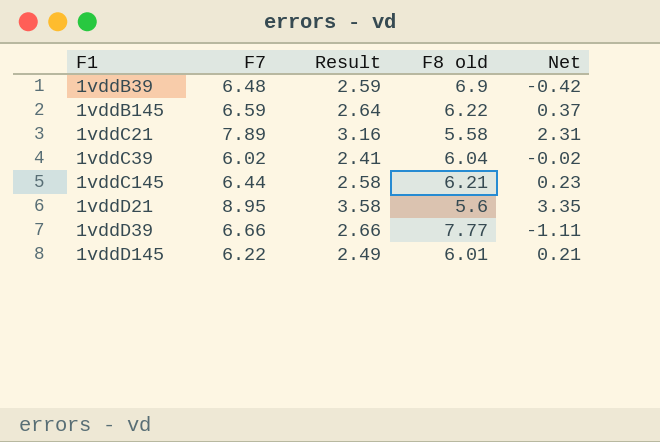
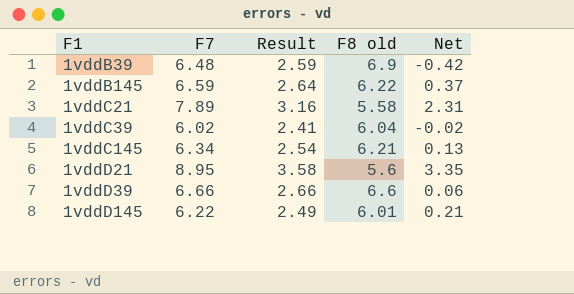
1vddC145 | F7: 6.44 -> 6.34
1vddC145 | Result: 2.58 -> 2.54
1vddC145 | Net: 0.23 -> 0.13
1vddD39 | F8 old: 7.77 -> 6.6
1vddD39 | Net: -1.11 -> 0.06

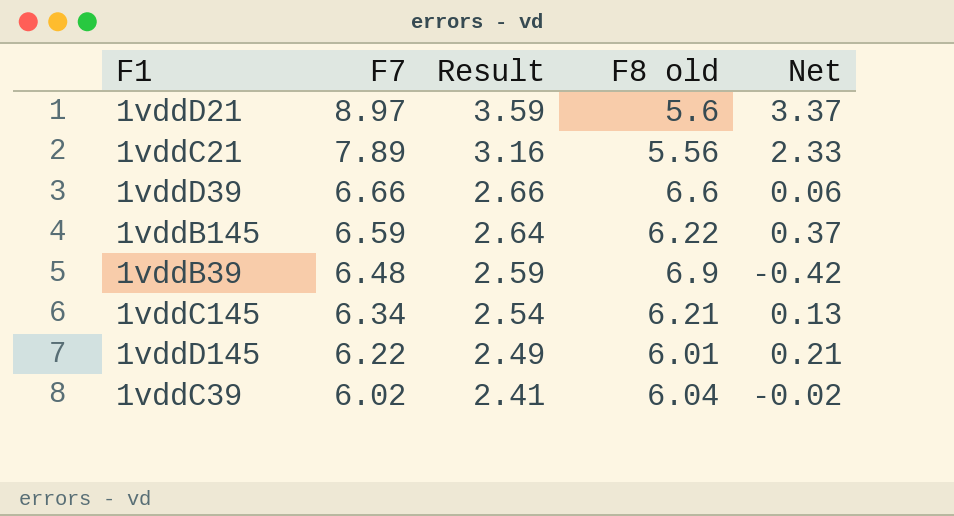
row order: F1 ascending -> F7 descending
1vddD21 | F7: 8.95 -> 8.97
1vddD21 | Result: 3.58 -> 3.59
1vddD21 | Net: 3.35 -> 3.37
1vddC21 | F8 old: 5.58 -> 5.56
1vddC21 | Net: 2.31 -> 2.33

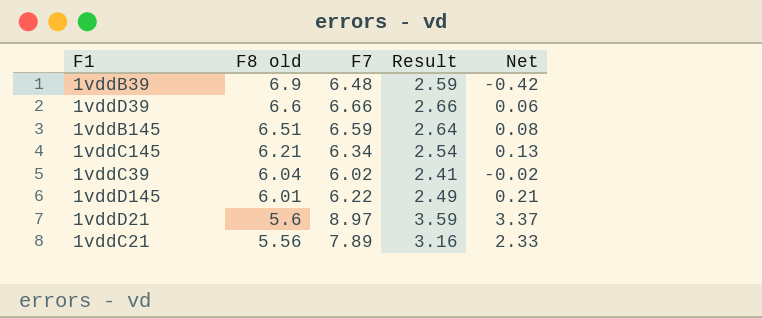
row order: F7 descending -> F8 old descending
column F8 old | position: 4 -> 2
1vddB145 | F8 old: 6.22 -> 6.51
1vddB145 | Net: 0.37 -> 0.08

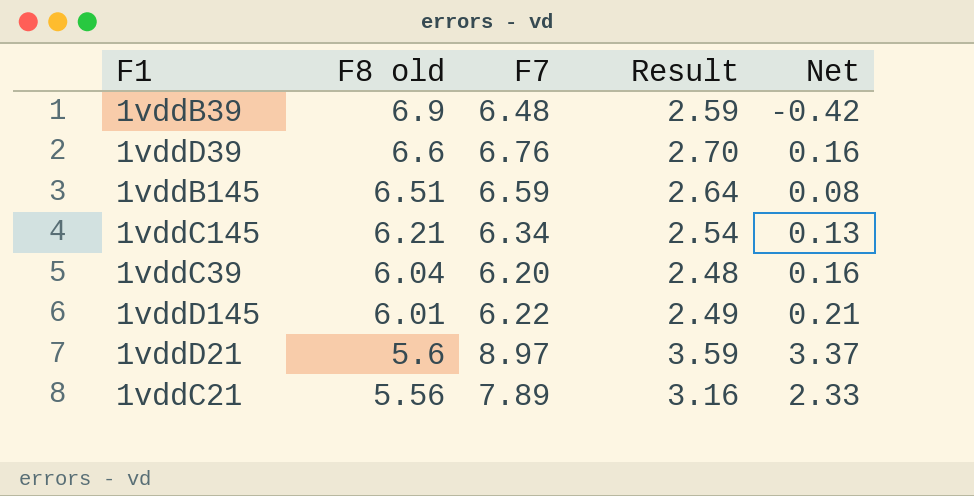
1vddD39 | F7: 6.66 -> 6.76
1vddD39 | Result: 2.66 -> 2.70
1vddD39 | Net: 0.06 -> 0.16
1vddC39 | F7: 6.02 -> 6.20
1vddC39 | Result: 2.41 -> 2.48
1vddC39 | Net: -0.02 -> 0.16

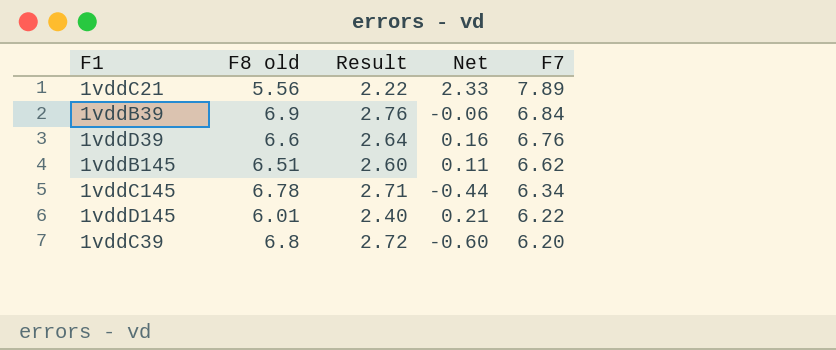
row order: F8 old descending -> F7 descending
column Result | formula: [F7] * 0.4 -> [F8 old] * 0.4
column F7 | position: 3 -> 5
row 1vddD21: 5.6 | 8.97 | 3.59 | 3.37 -> none
1vddB39 | Net: -0.42 -> -0.06
1vddB39 | F7: 6.48 -> 6.84
1vddB145 | Net: 0.08 -> 0.11
1vddB145 | F7: 6.59 -> 6.62
1vddC145 | F8 old: 6.21 -> 6.78
1vddC145 | Net: 0.13 -> -0.44
1vddC39 | F8 old: 6.04 -> 6.8
1vddC39 | Net: 0.16 -> -0.60

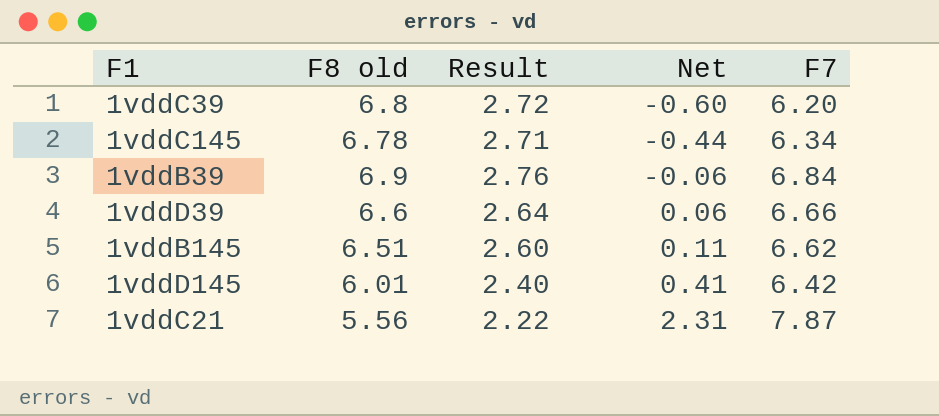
row order: F7 descending -> Net ascending
1vddD39 | Net: 0.16 -> 0.06
1vddD39 | F7: 6.76 -> 6.66
1vddD145 | Net: 0.21 -> 0.41
1vddD145 | F7: 6.22 -> 6.42
1vddC21 | Net: 2.33 -> 2.31
1vddC21 | F7: 7.89 -> 7.87

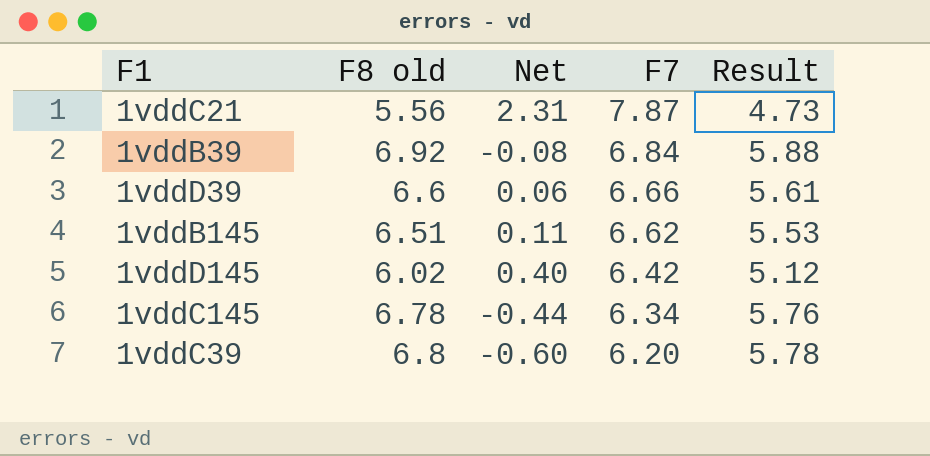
row order: Net ascending -> F7 descending
column Result | formula: [F8 old] * 0.4 -> [F8 old] * 0.85
column Result | position: 3 -> 5
1vddB39 | F8 old: 6.9 -> 6.92
1vddB39 | Net: -0.06 -> -0.08
1vddD145 | F8 old: 6.01 -> 6.02
1vddD145 | Net: 0.41 -> 0.40

